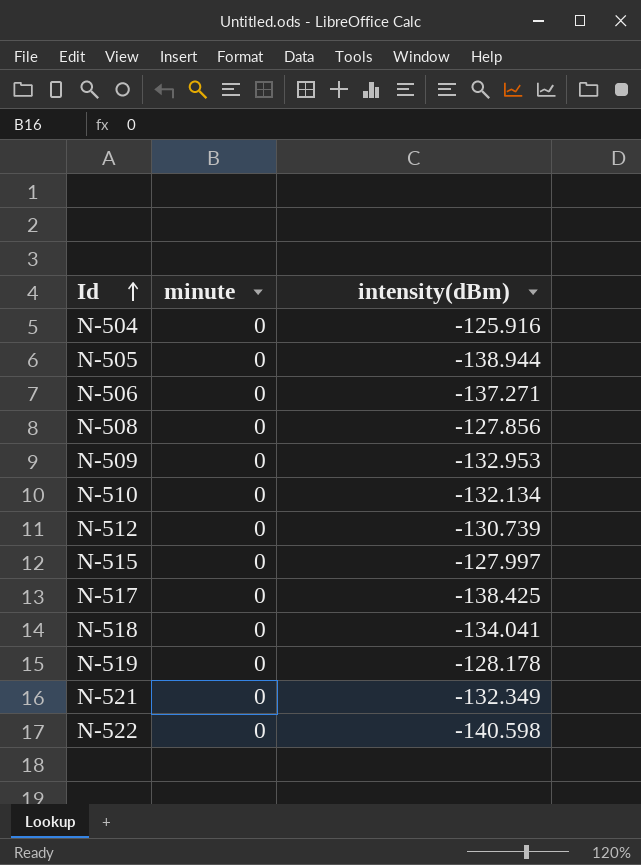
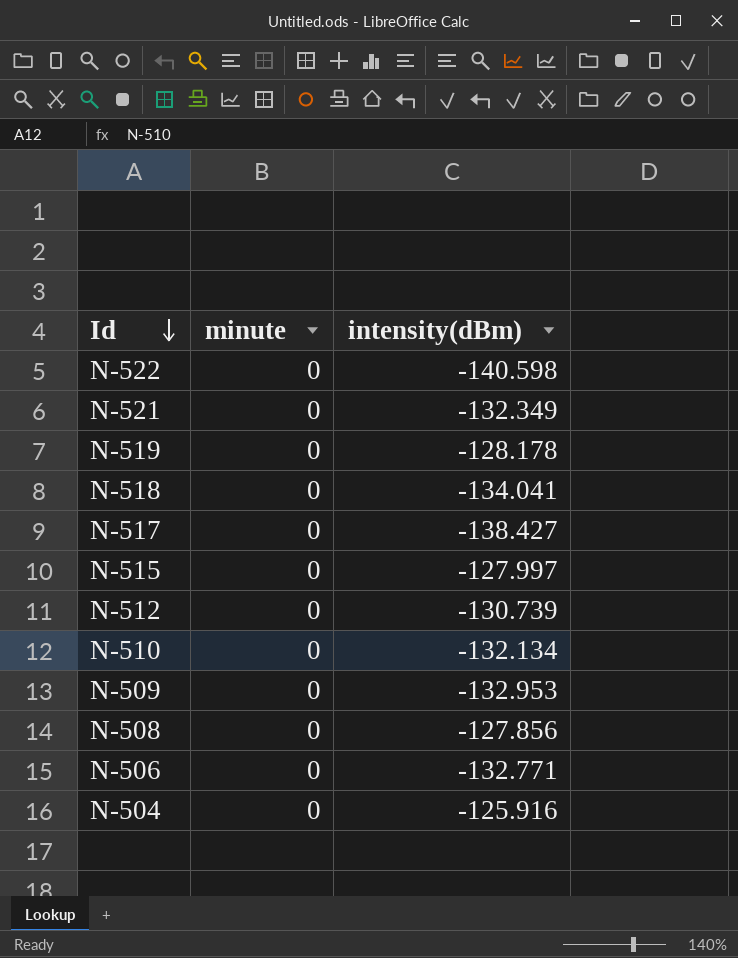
row order: Id ascending -> Id descending
row N-505: 0 | -138.944 -> none
N-517 | intensity(dBm): -138.425 -> -138.427
N-506 | intensity(dBm): -137.271 -> -132.771

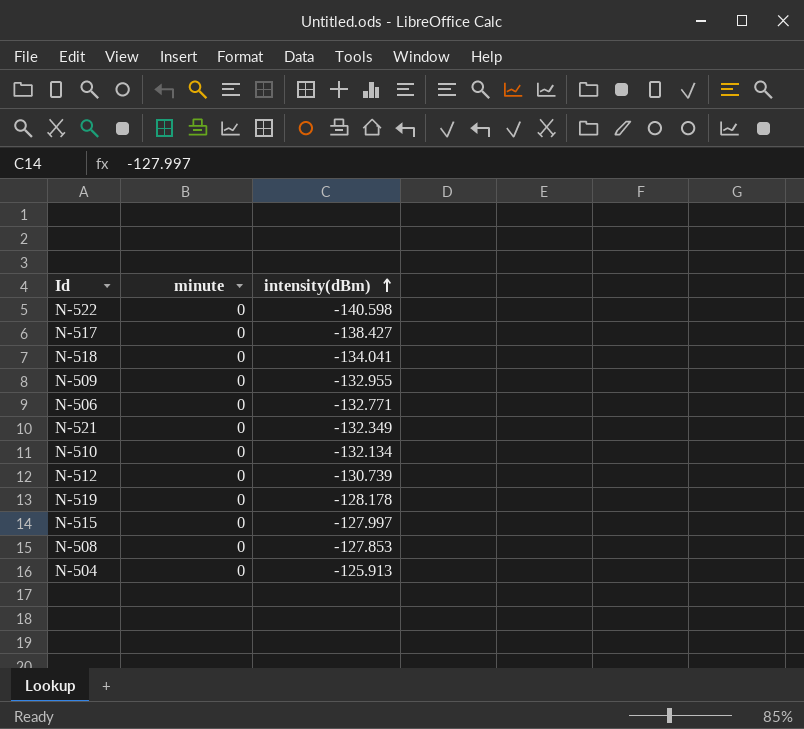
row order: Id descending -> intensity(dBm) ascending
N-509 | intensity(dBm): -132.953 -> -132.955
N-508 | intensity(dBm): -127.856 -> -127.853
N-504 | intensity(dBm): -125.916 -> -125.913

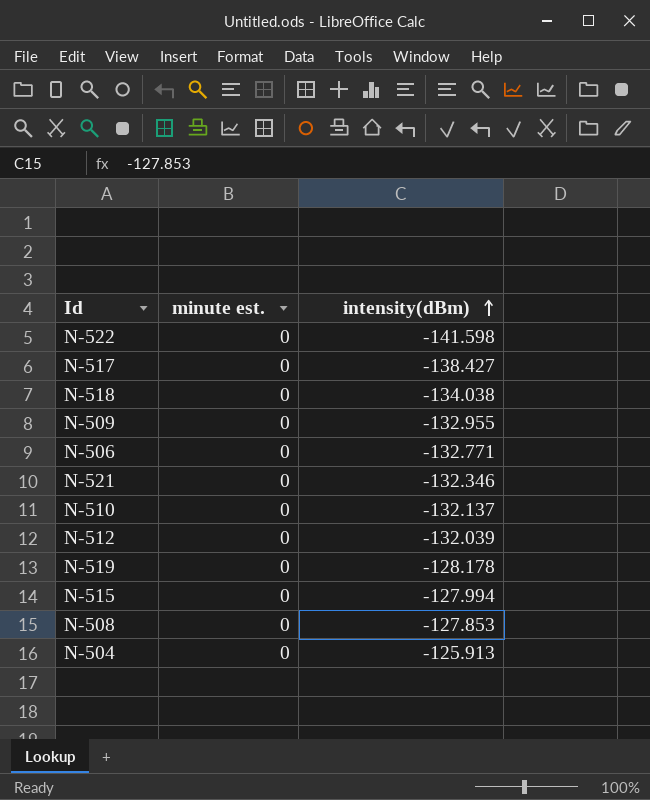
column name: minute -> minute est.
N-522 | intensity(dBm): -140.598 -> -141.598
N-518 | intensity(dBm): -134.041 -> -134.038
N-521 | intensity(dBm): -132.349 -> -132.346
N-510 | intensity(dBm): -132.134 -> -132.137
N-512 | intensity(dBm): -130.739 -> -132.039
N-515 | intensity(dBm): -127.997 -> -127.994

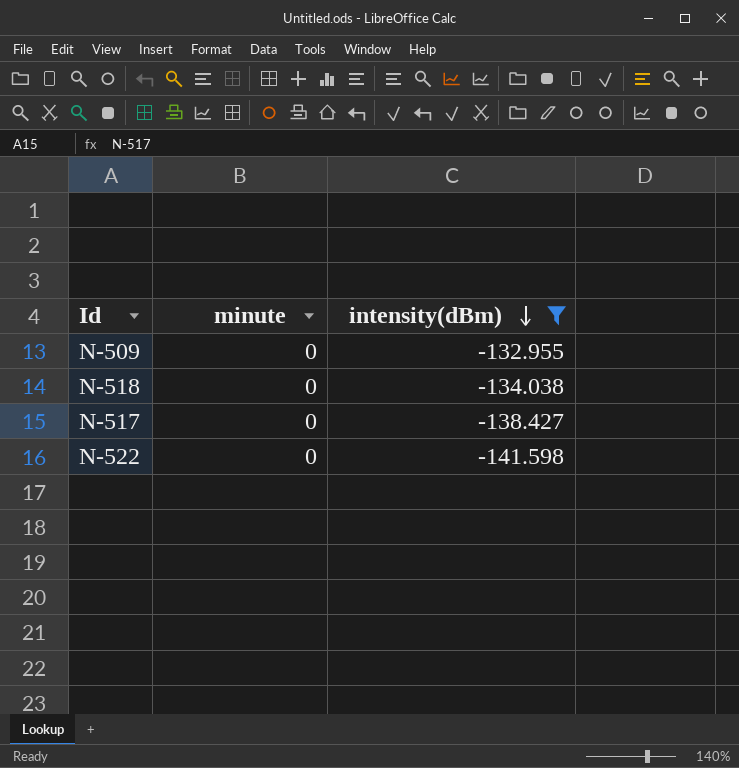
filter: none -> intensity(dBm) <= -132.955
row order: intensity(dBm) ascending -> intensity(dBm) descending
column name: minute est. -> minute

